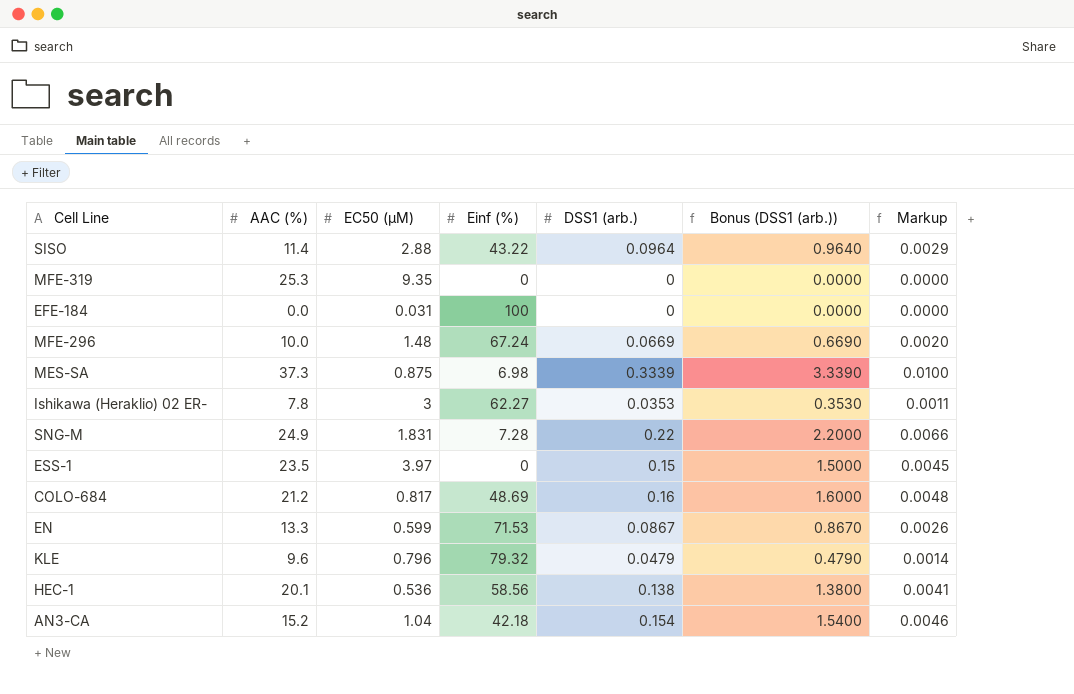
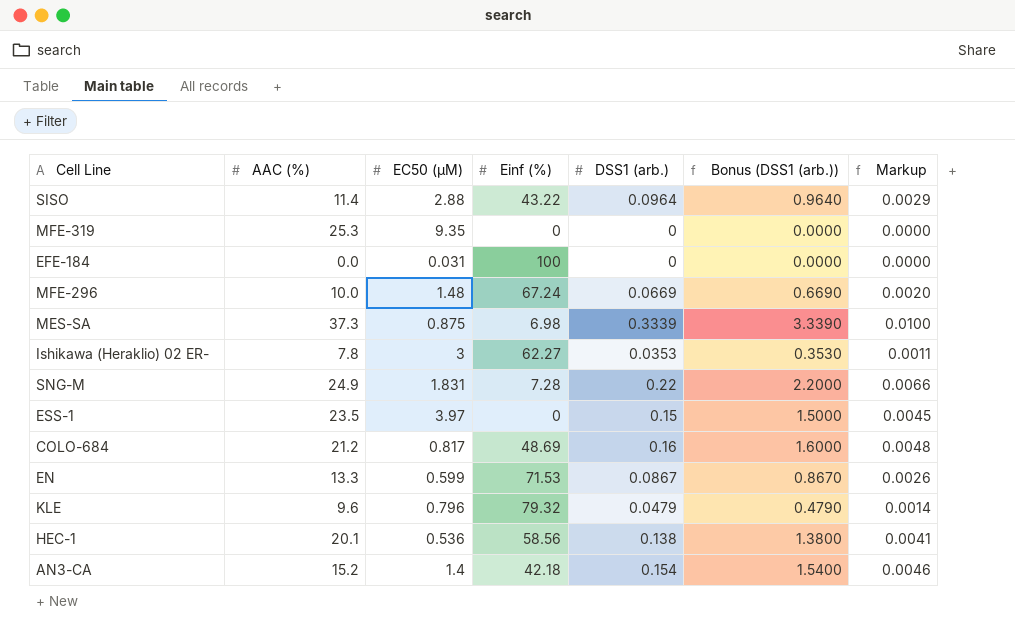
AN3-CA | EC50 (µM): 1.04 -> 1.4

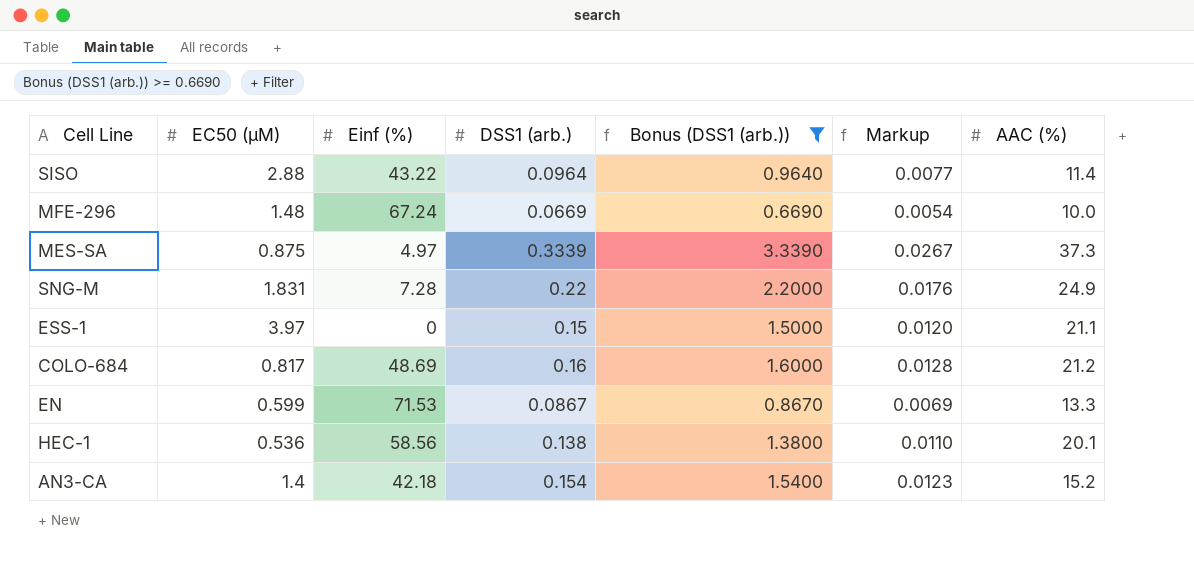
filter: none -> Bonus (DSS1 (arb.)) >= 0.6690
column Markup | formula: [DSS1 (arb.)] * 0.03 -> [DSS1 (arb.)] * 0.08
column AAC (%) | position: 2 -> 7
MES-SA | Einf (%): 6.98 -> 4.97
ESS-1 | AAC (%): 23.5 -> 21.1

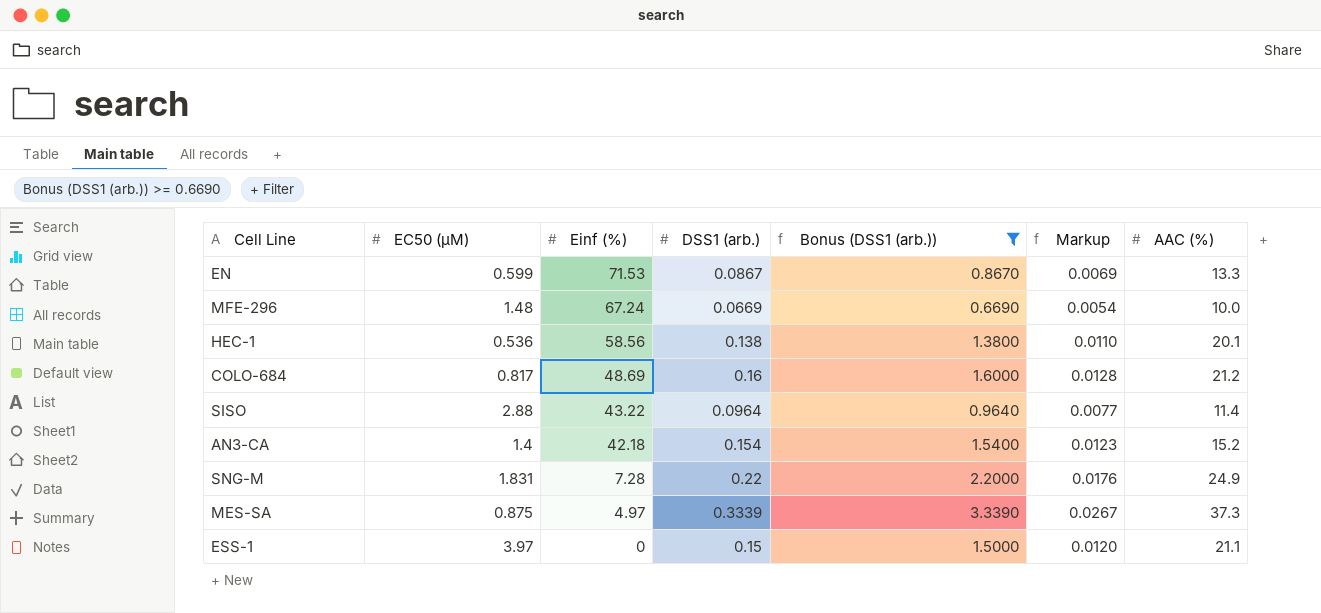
row order: none -> Einf (%) descending

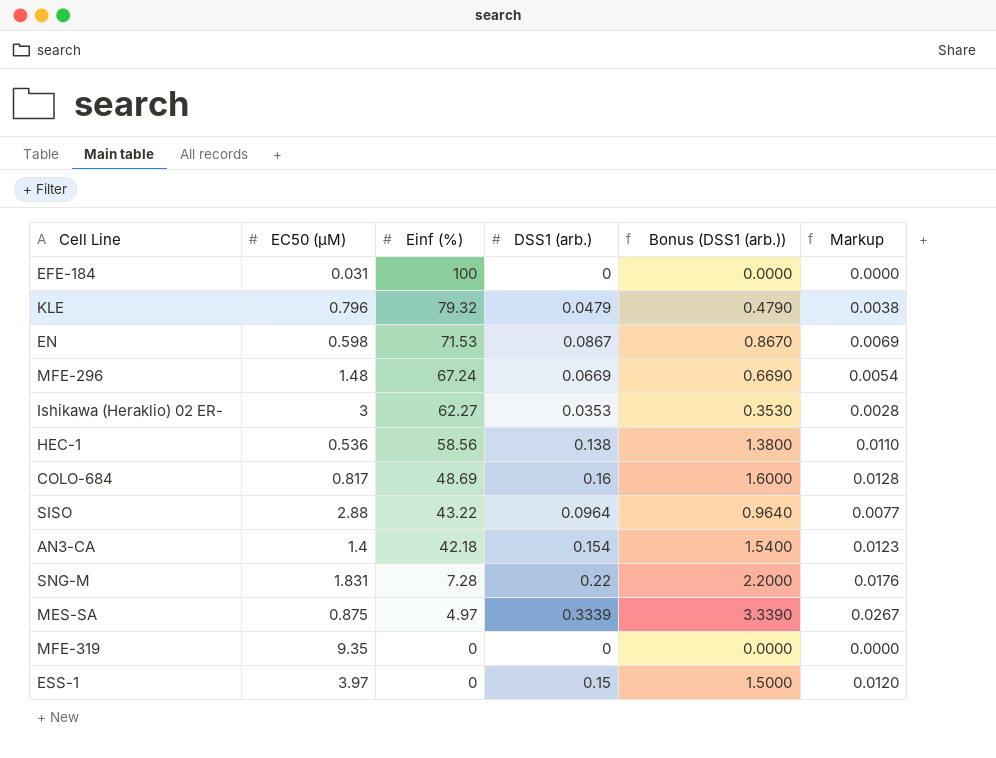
filter: Bonus (DSS1 (arb.)) >= 0.6690 -> none
column AAC (%) | position: 7 -> none
EN | EC50 (µM): 0.599 -> 0.598

